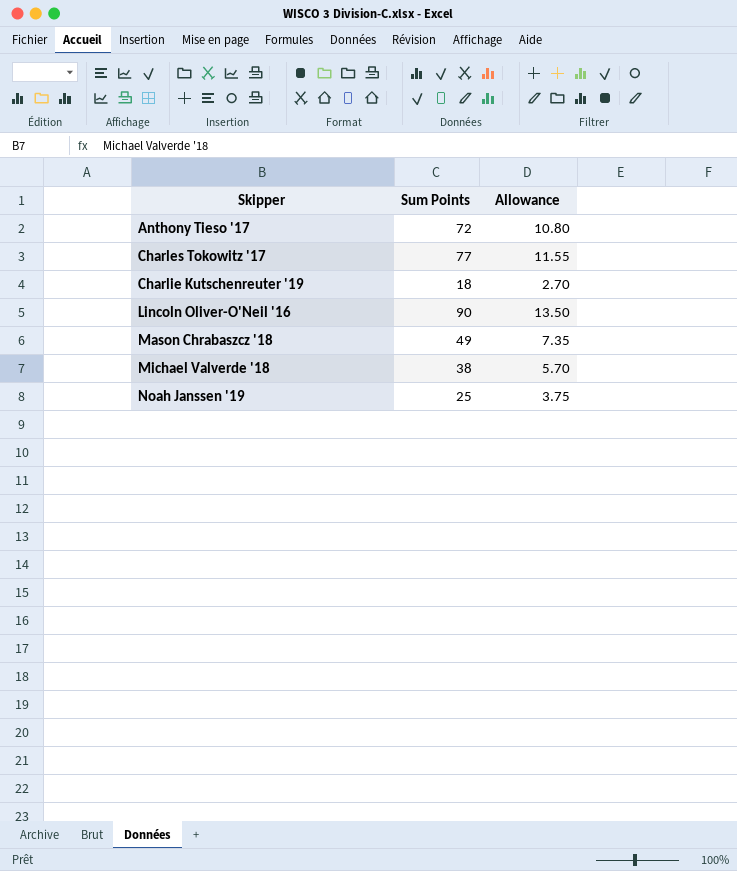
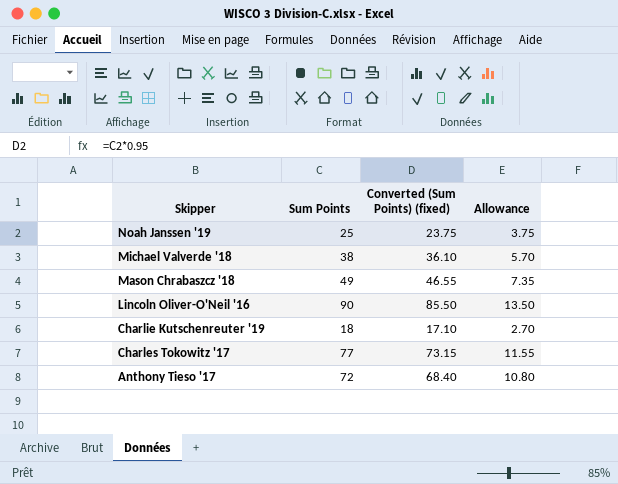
row order: Skipper ascending -> Skipper descending
column Converted (Sum Points) (fixed) | formula: none -> [Sum Points] * 0.95

